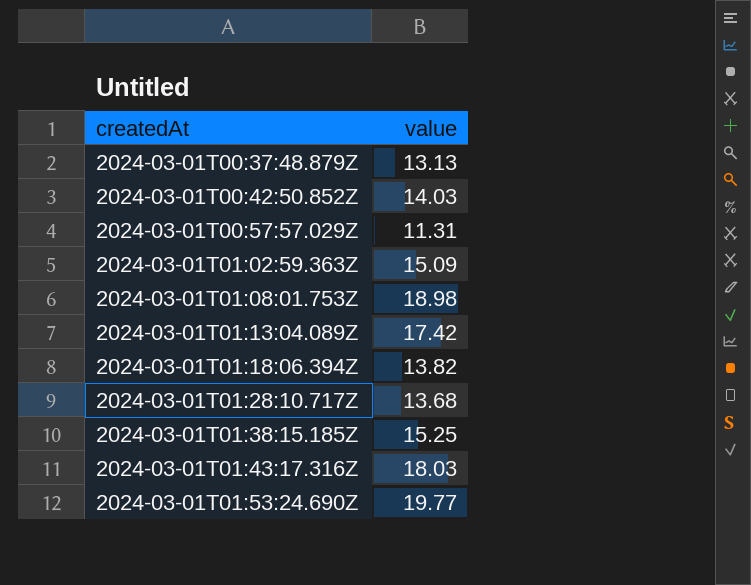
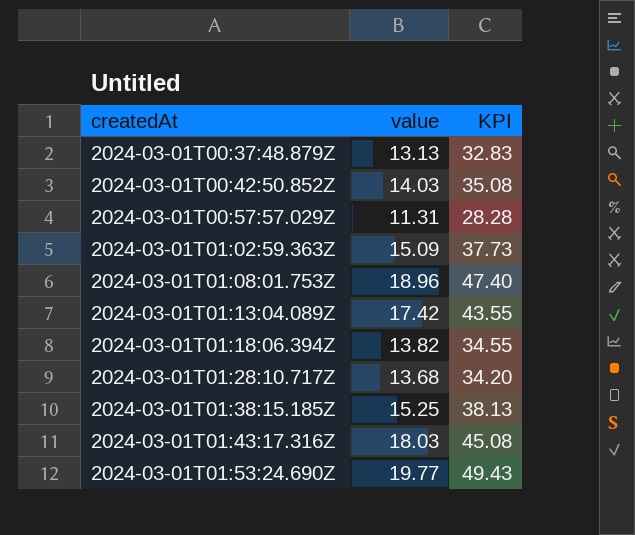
column KPI | formula: none -> [value] * 2.5
2024-03-01T01:08:01.753Z | value: 18.98 -> 18.96

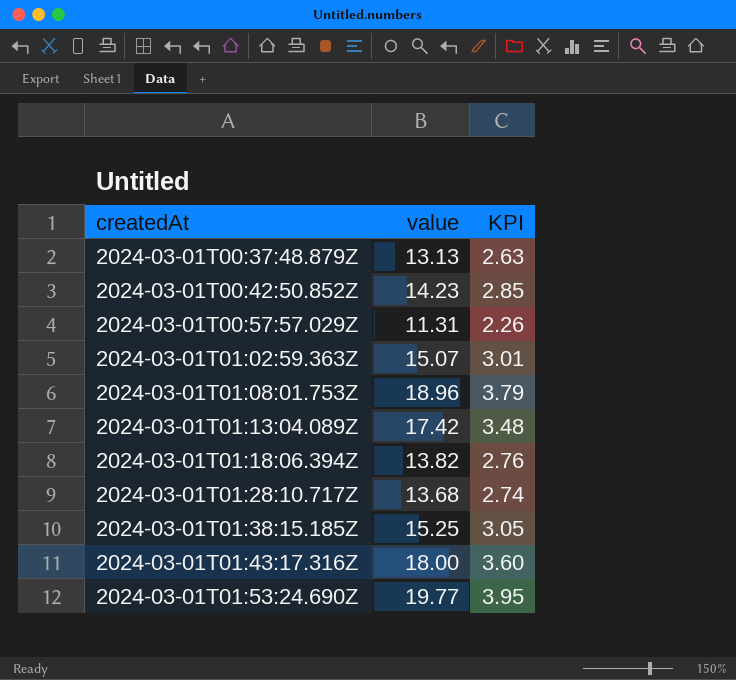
column KPI | formula: [value] * 2.5 -> [value] * 0.2
2024-03-01T00:42:50.852Z | value: 14.03 -> 14.23
2024-03-01T01:02:59.363Z | value: 15.09 -> 15.07
2024-03-01T01:43:17.316Z | value: 18.03 -> 18.00

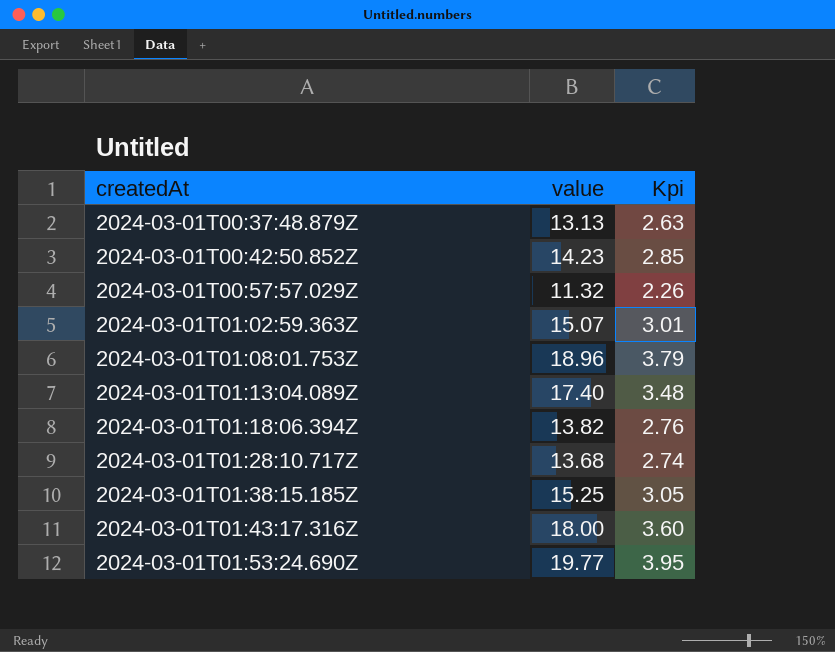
column name: KPI -> Kpi
2024-03-01T00:57:57.029Z | value: 11.31 -> 11.32
2024-03-01T01:13:04.089Z | value: 17.42 -> 17.40

